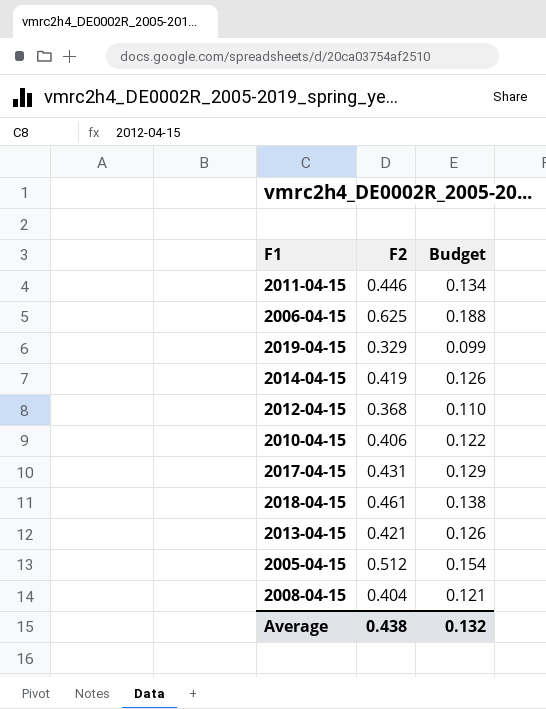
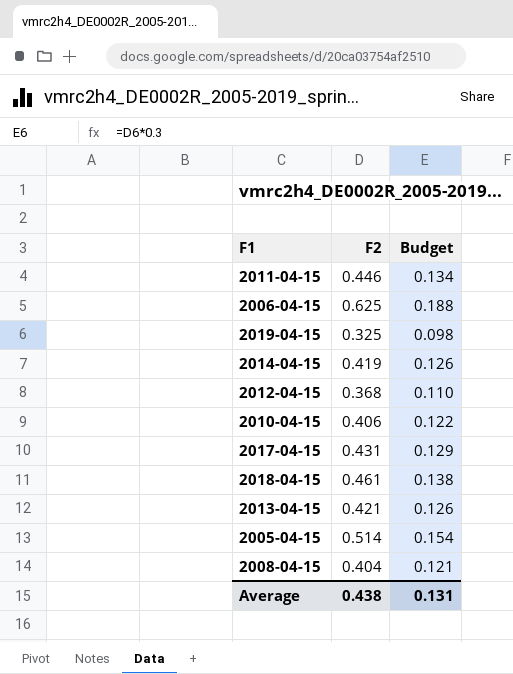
2019-04-15 | F2: 0.329 -> 0.325
2019-04-15 | Budget: 0.099 -> 0.098
2005-04-15 | F2: 0.512 -> 0.514
Average | Budget: 0.132 -> 0.131

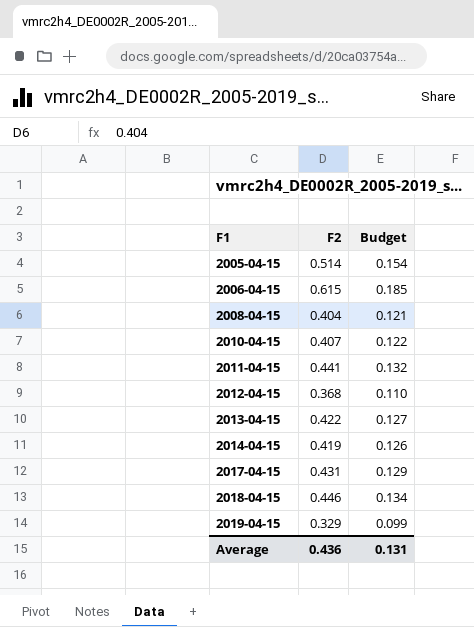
row order: none -> F1 ascending
2006-04-15 | F2: 0.625 -> 0.615
2006-04-15 | Budget: 0.188 -> 0.185
2010-04-15 | F2: 0.406 -> 0.407
2011-04-15 | F2: 0.446 -> 0.441
2011-04-15 | Budget: 0.134 -> 0.132
2013-04-15 | F2: 0.421 -> 0.422
2013-04-15 | Budget: 0.126 -> 0.127
2018-04-15 | F2: 0.461 -> 0.446
2018-04-15 | Budget: 0.138 -> 0.134
2019-04-15 | F2: 0.325 -> 0.329
2019-04-15 | Budget: 0.098 -> 0.099
Average | F2: 0.438 -> 0.436

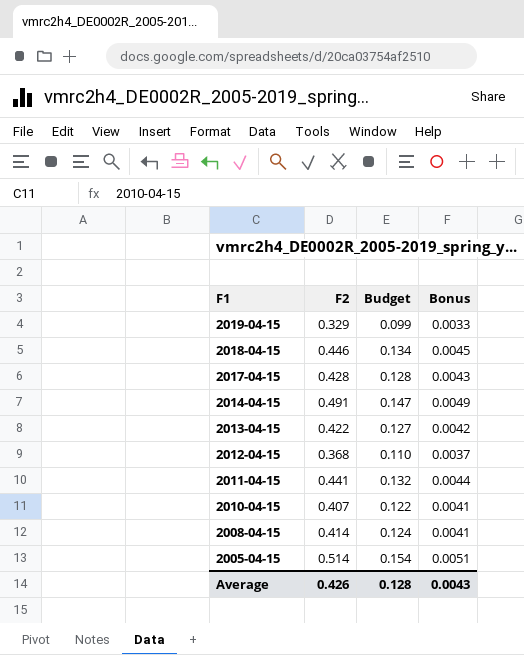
row order: F1 ascending -> F1 descending
column Bonus | formula: none -> [F2] * 0.01
row 2006-04-15: 0.615 | 0.185 -> none
2017-04-15 | F2: 0.431 -> 0.428
2017-04-15 | Budget: 0.129 -> 0.128
2014-04-15 | F2: 0.419 -> 0.491
2014-04-15 | Budget: 0.126 -> 0.147
2008-04-15 | F2: 0.404 -> 0.414
2008-04-15 | Budget: 0.121 -> 0.124
Average | F2: 0.436 -> 0.426
Average | Budget: 0.131 -> 0.128

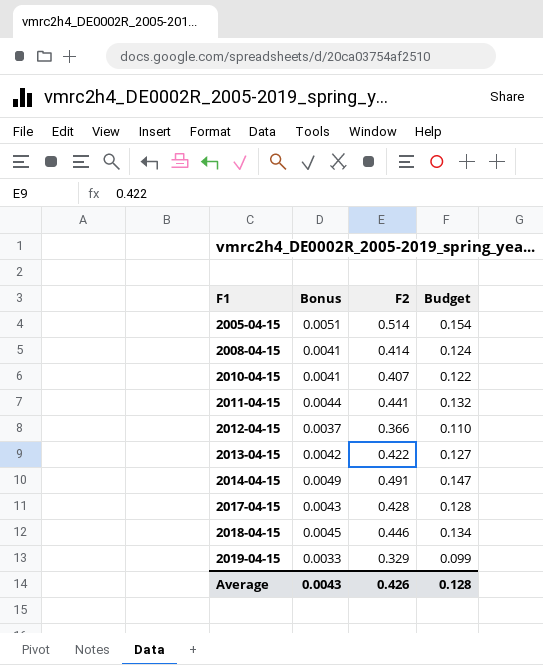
row order: F1 descending -> F1 ascending
column Bonus | position: 4 -> 2
2012-04-15 | F2: 0.368 -> 0.366

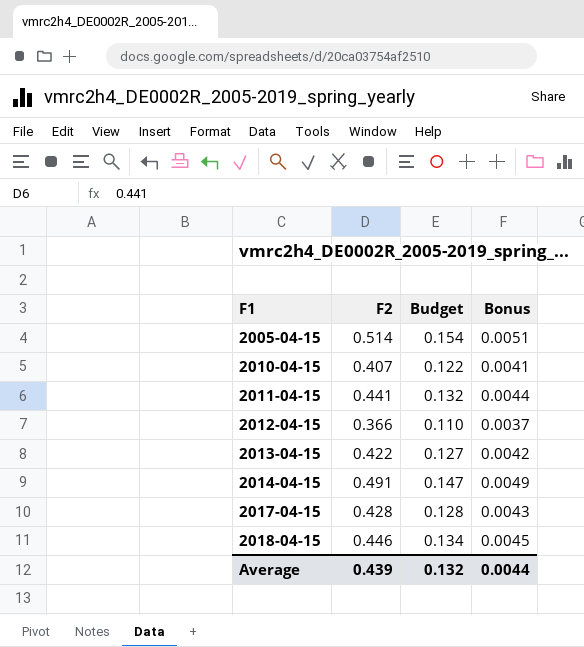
column Bonus | position: 2 -> 4
row 2008-04-15: 0.0041 | 0.414 | 0.124 -> none
row 2019-04-15: 0.0033 | 0.329 | 0.099 -> none
Average | F2: 0.426 -> 0.439
Average | Budget: 0.128 -> 0.132
Average | Bonus: 0.0043 -> 0.0044

